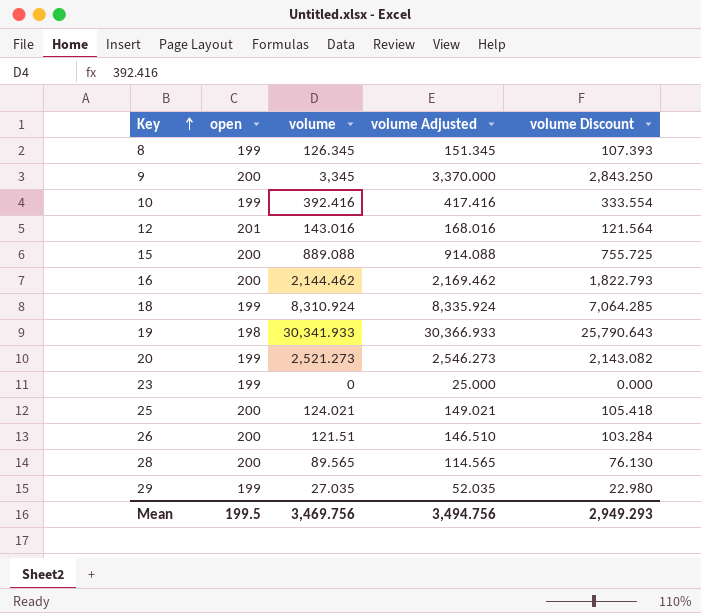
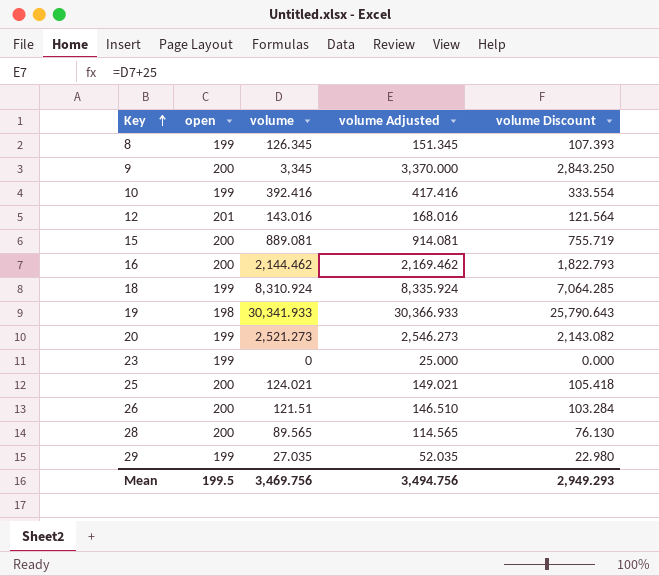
15 | volume: 889.088 -> 889.081
15 | volume Adjusted: 914.088 -> 914.081
15 | volume Discount: 755.725 -> 755.719

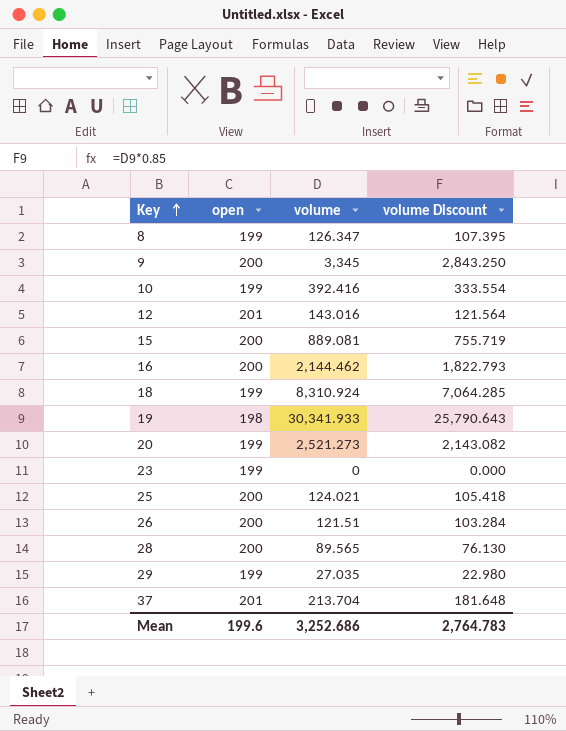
column volume Adjusted | formula: [volume] + 25 -> none
8 | volume: 126.345 -> 126.347
8 | volume Discount: 107.393 -> 107.395
row 37: none -> 201 | 213.704 | 181.648
Mean | open: 199.5 -> 199.6
Mean | volume: 3,469.756 -> 3,252.686
Mean | volume Discount: 2,949.293 -> 2,764.783

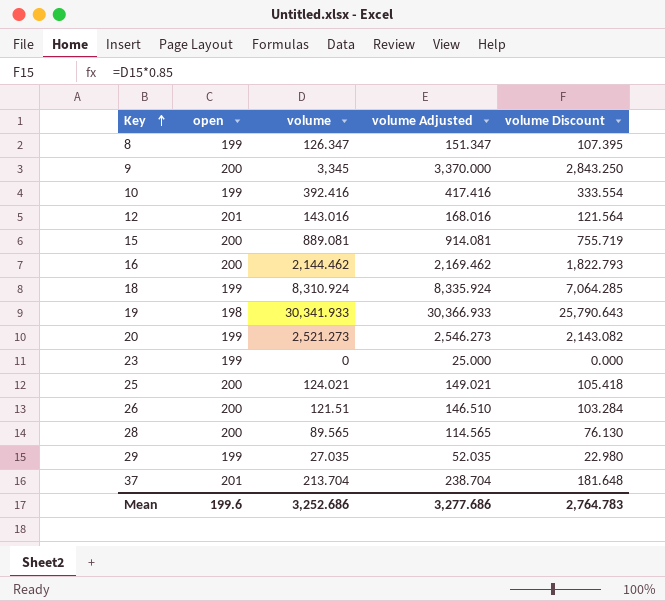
column volume Adjusted | formula: none -> [volume] + 25

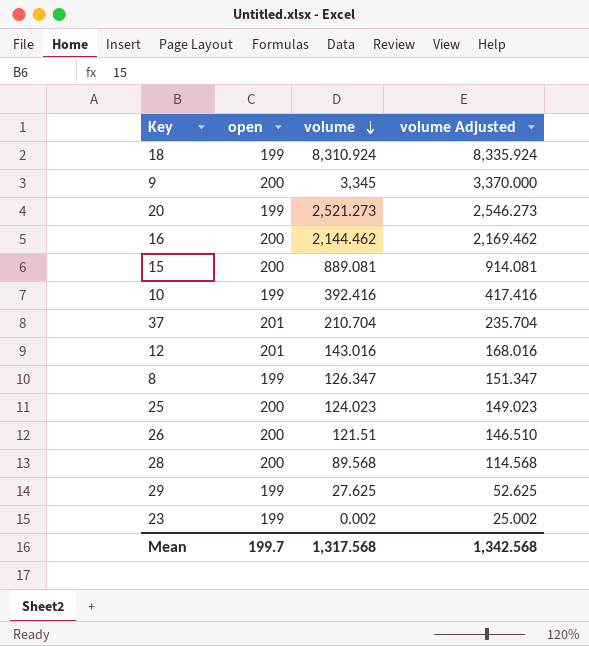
row order: Key ascending -> volume descending
column volume Discount | formula: [volume] * 0.85 -> none
row 19: 198 | 30,341.933 | 30,366.933 | 25,790.643 -> none
37 | volume: 213.704 -> 210.704
37 | volume Adjusted: 238.704 -> 235.704
25 | volume: 124.021 -> 124.023
25 | volume Adjusted: 149.021 -> 149.023
28 | volume: 89.565 -> 89.568
28 | volume Adjusted: 114.565 -> 114.568
29 | volume: 27.035 -> 27.625
29 | volume Adjusted: 52.035 -> 52.625
23 | volume: 0 -> 0.002
23 | volume Adjusted: 25.000 -> 25.002
Mean | open: 199.6 -> 199.7
Mean | volume: 3,252.686 -> 1,317.568
Mean | volume Adjusted: 3,277.686 -> 1,342.568

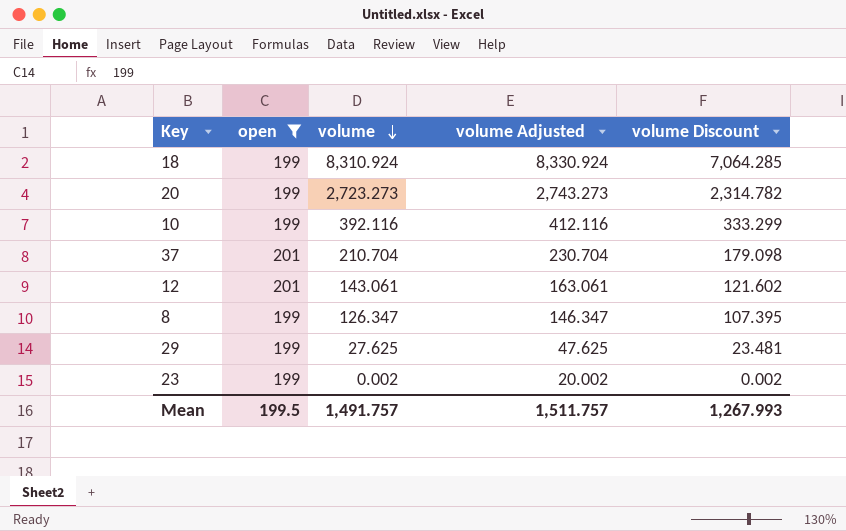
filter: none -> open != 200
column volume Adjusted | formula: [volume] + 25 -> [volume] + 20
column volume Discount | formula: none -> [volume] * 0.85
20 | volume: 2,521.273 -> 2,723.273
10 | volume: 392.416 -> 392.116
12 | volume: 143.016 -> 143.061
Mean | open: 199.7 -> 199.5
Mean | volume: 1,317.568 -> 1,491.757
Mean | volume Adjusted: 1,342.568 -> 1,511.757

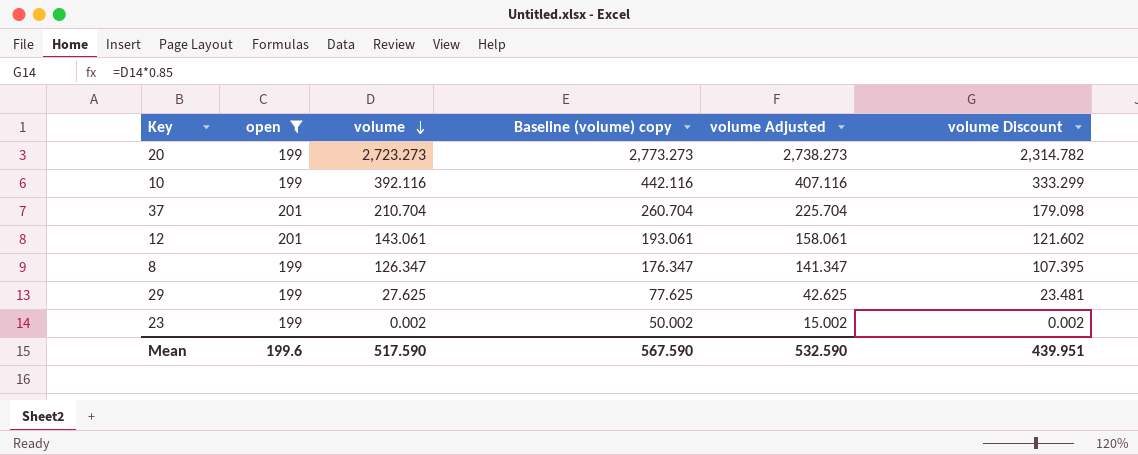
column Baseline (volume) copy | formula: none -> [volume] + 50
column volume Adjusted | formula: [volume] + 20 -> [volume] + 15
row 18: 199 | 8,310.924 | 8,330.924 | 7,064.285 -> none
Mean | open: 199.5 -> 199.6
Mean | volume: 1,491.757 -> 517.590
Mean | volume Adjusted: 1,511.757 -> 532.590
Mean | volume Discount: 1,267.993 -> 439.951

